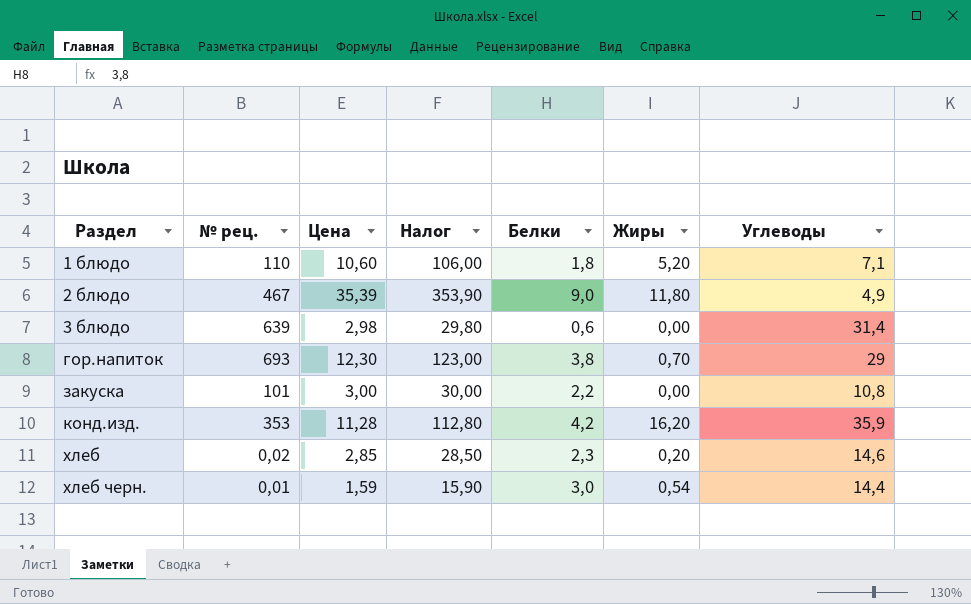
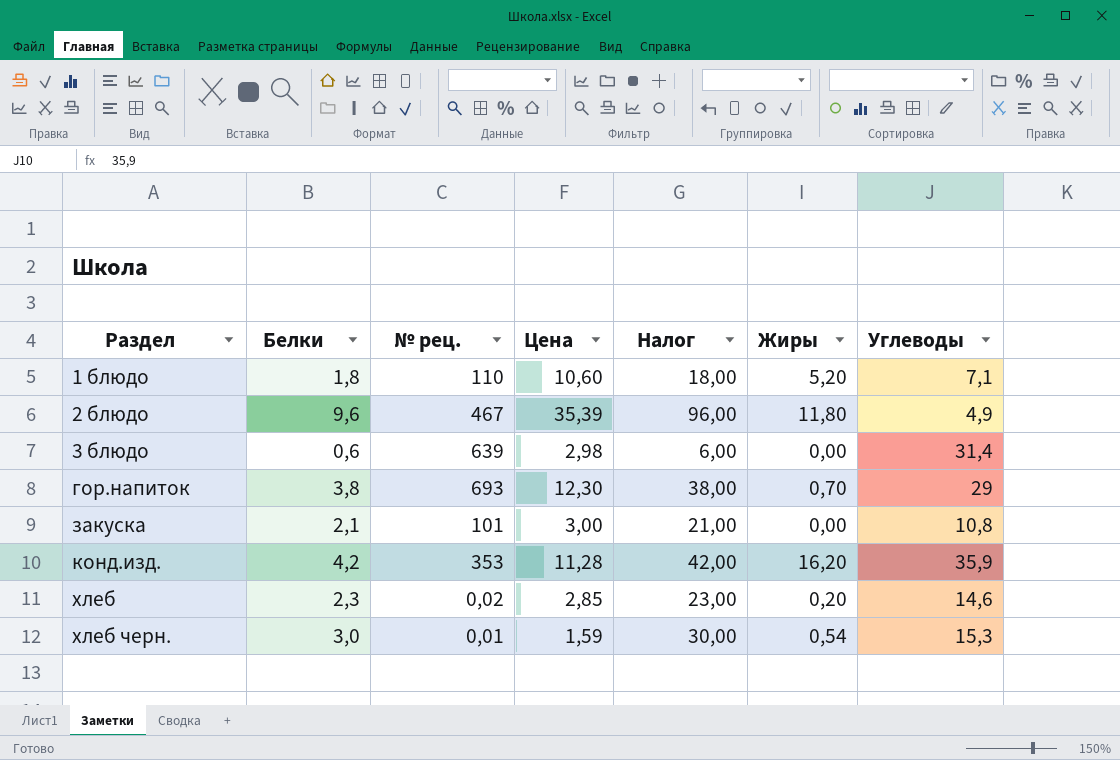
column Белки | position: 5 -> 2
column Налог | formula: [Цена] * 10 -> [Белки] * 10
2 блюдо | Белки: 9,0 -> 9,6
закуска | Белки: 2,2 -> 2,1
хлеб черн. | Углеводы: 14,4 -> 15,3

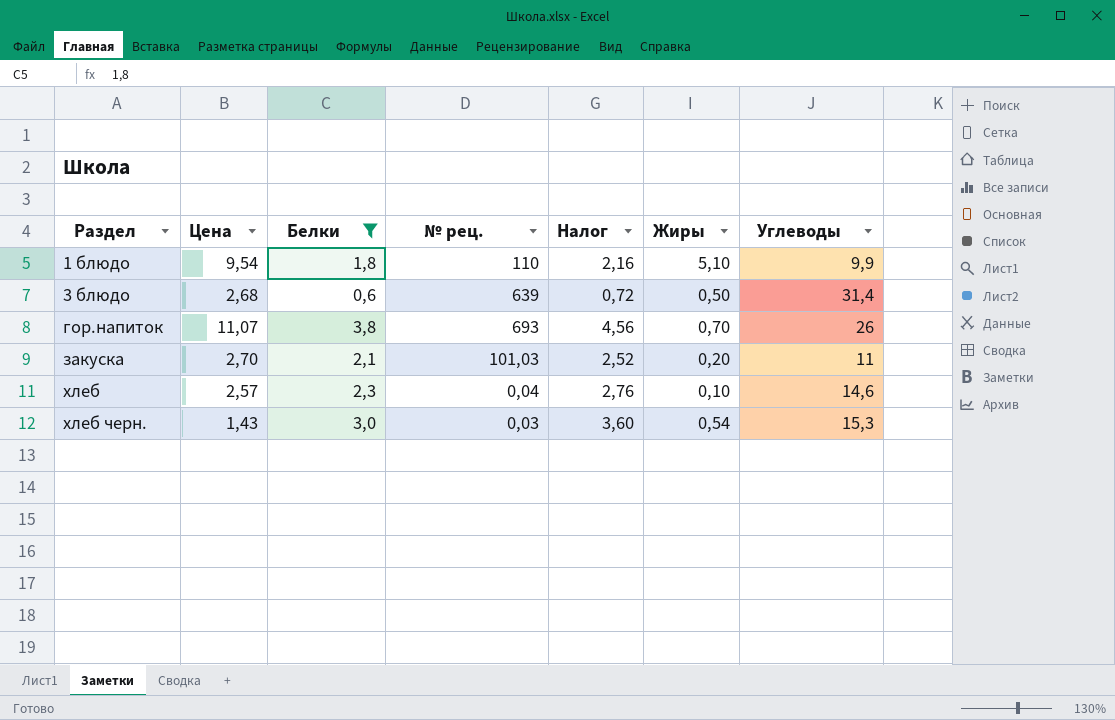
filter: none -> Белки <= 3,8
column Цена | position: 4 -> 2
column Налог | formula: [Белки] * 10 -> [Белки] * 1,2
1 блюдо | Цена: 10,60 -> 9,54
1 блюдо | Жиры: 5,20 -> 5,10
1 блюдо | Углеводы: 7,1 -> 9,9
3 блюдо | Цена: 2,98 -> 2,68
3 блюдо | Жиры: 0,00 -> 0,50
гор.напиток | Цена: 12,30 -> 11,07
гор.напиток | Углеводы: 29 -> 26
закуска | Цена: 3,00 -> 2,70
закуска | № рец.: 101 -> 101,03
закуска | Жиры: 0,00 -> 0,20
закуска | Углеводы: 10,8 -> 11
хлеб | Цена: 2,85 -> 2,57
хлеб | № рец.: 0,02 -> 0,04
хлеб | Жиры: 0,20 -> 0,10
хлеб черн. | Цена: 1,59 -> 1,43
хлеб черн. | № рец.: 0,01 -> 0,03

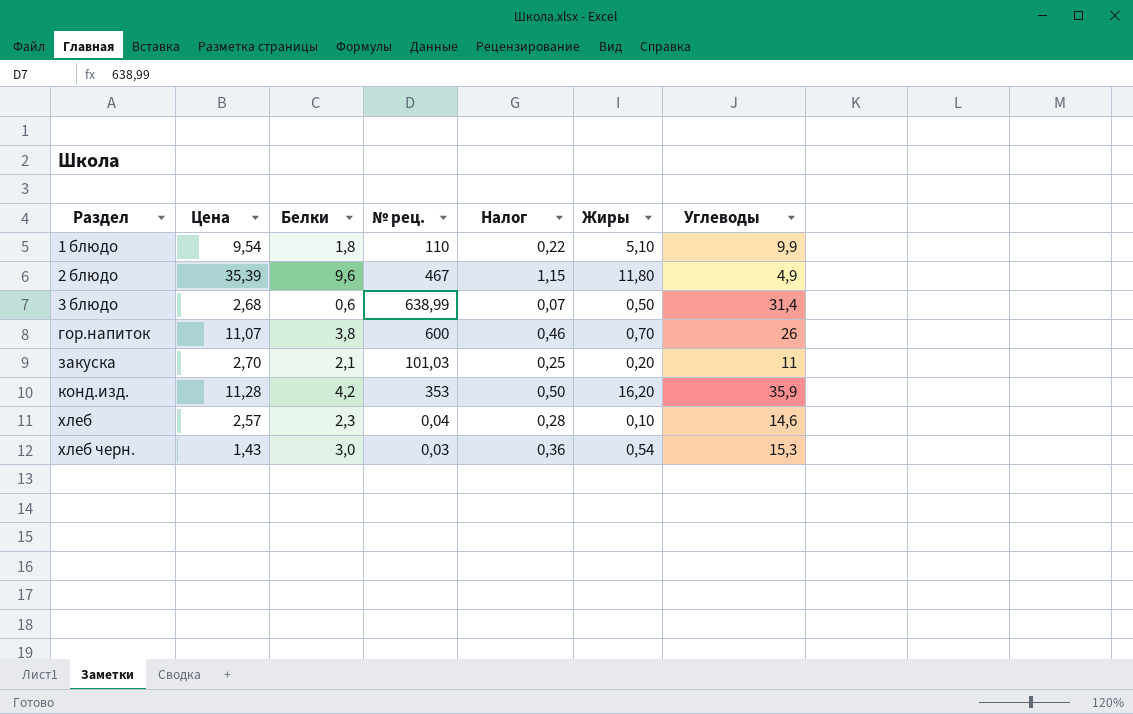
filter: Белки <= 3,8 -> none
column Налог | formula: [Белки] * 1,2 -> [Белки] * 0,12
3 блюдо | № рец.: 639 -> 638,99
гор.напиток | № рец.: 693 -> 600

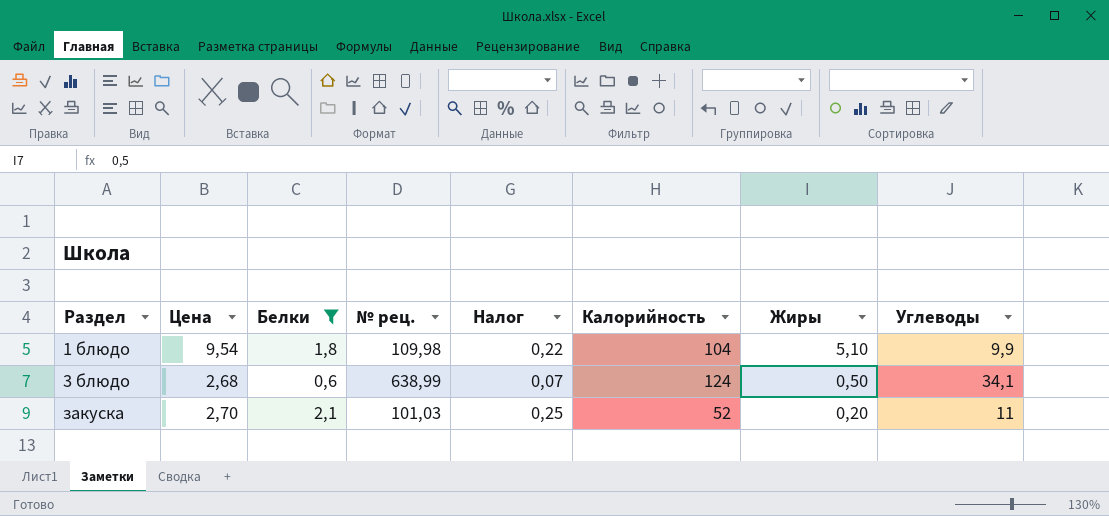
filter: none -> Белки <= 2,1
column Калорийность | position: none -> 6
1 блюдо | № рец.: 110 -> 109,98
3 блюдо | Углеводы: 31,4 -> 34,1

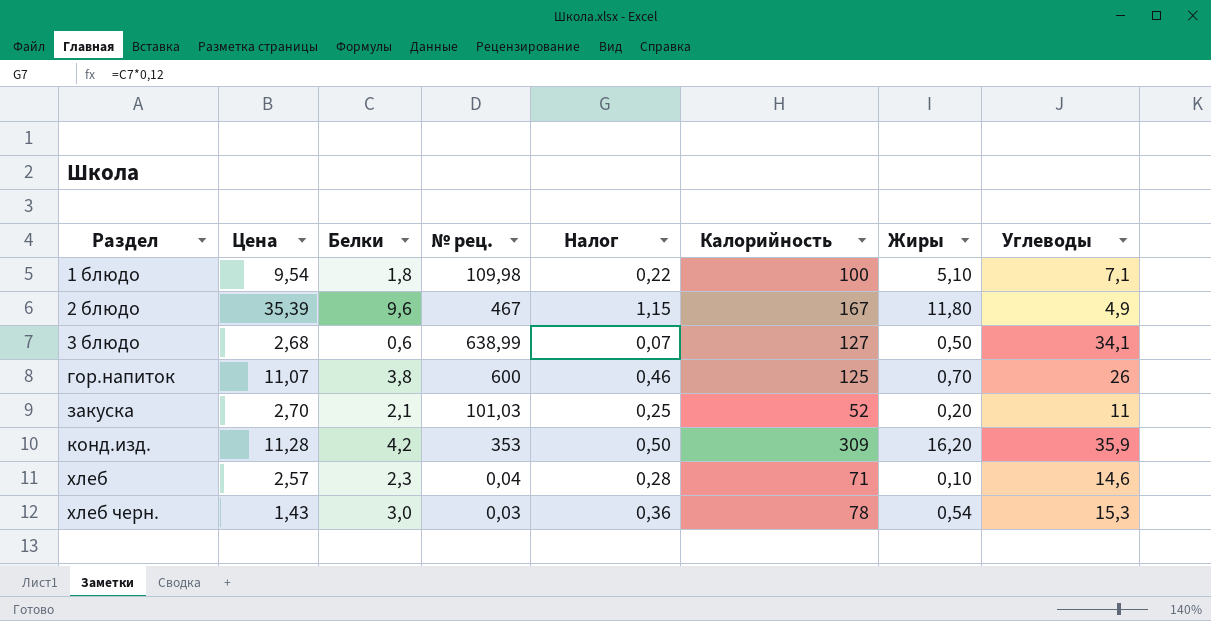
filter: Белки <= 2,1 -> none
1 блюдо | Калорийность: 104 -> 100
1 блюдо | Углеводы: 9,9 -> 7,1
3 блюдо | Калорийность: 124 -> 127

